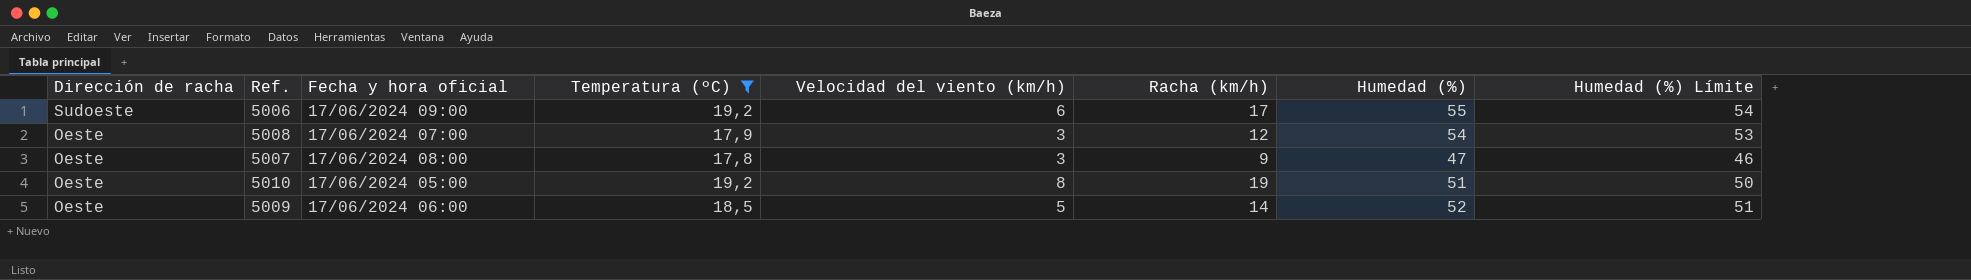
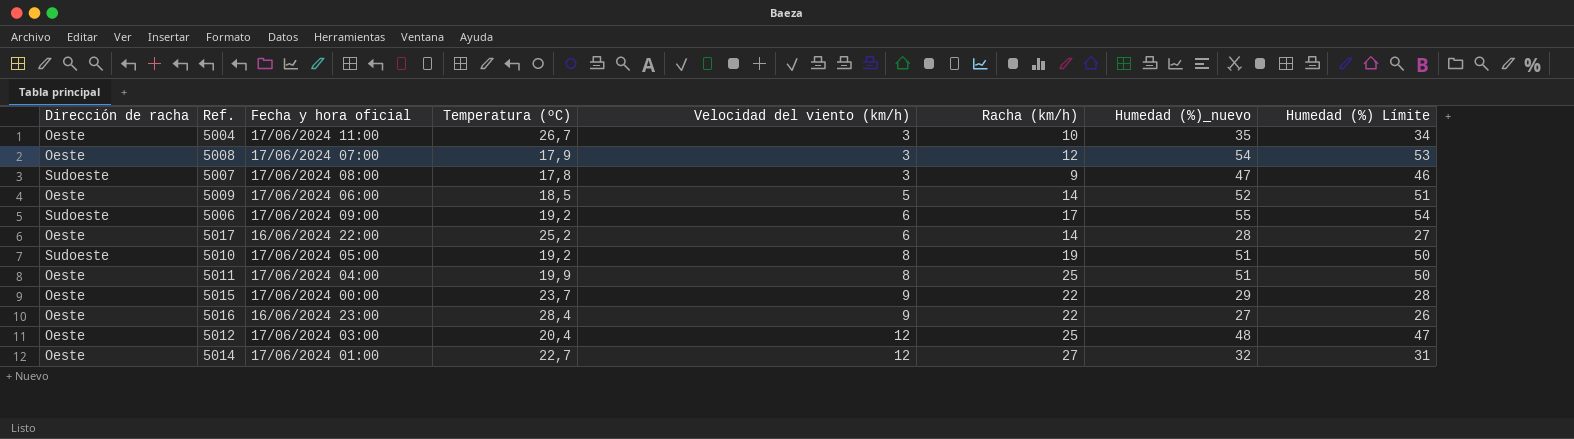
filter: Temperatura (ºC) <= 19,2 -> none
row order: Dirección de racha descending -> Velocidad del viento (km/h) ascending
column name: Humedad (%) -> Humedad (%)_nuevo
5007 | Dirección de racha: Oeste -> Sudoeste
5010 | Dirección de racha: Oeste -> Sudoeste

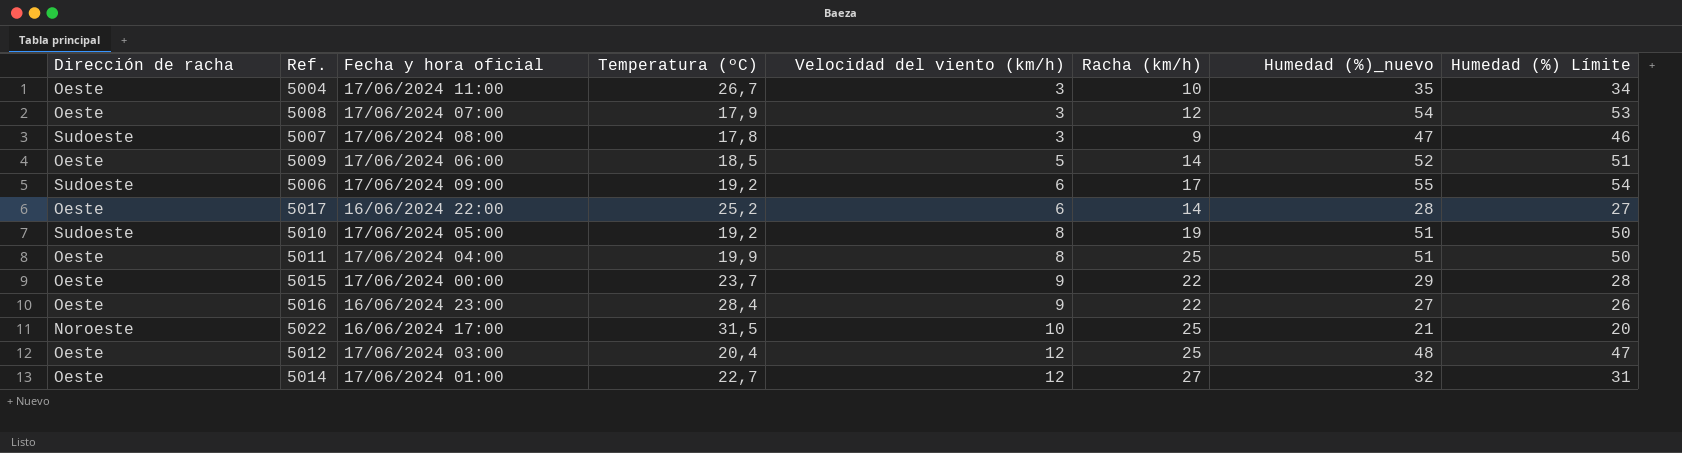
row 5022: none -> Noroeste | 16/06/2024 17:00 | 31,5 | 10 | 25 | 21 | 20

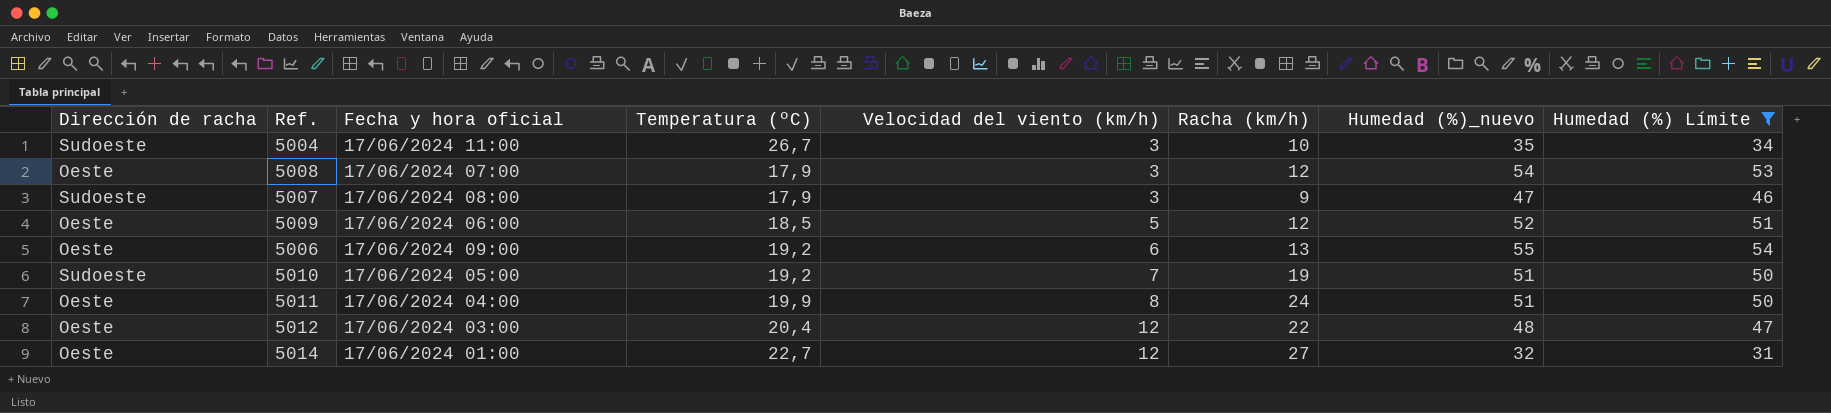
filter: none -> Humedad (%) Límite >= 31
5004 | Dirección de racha: Oeste -> Sudoeste
5007 | Temperatura (ºC): 17,8 -> 17,9
5009 | Racha (km/h): 14 -> 12
5006 | Dirección de racha: Sudoeste -> Oeste
5006 | Racha (km/h): 17 -> 13
5010 | Velocidad del viento (km/h): 8 -> 7
5011 | Racha (km/h): 25 -> 24
5012 | Racha (km/h): 25 -> 22

